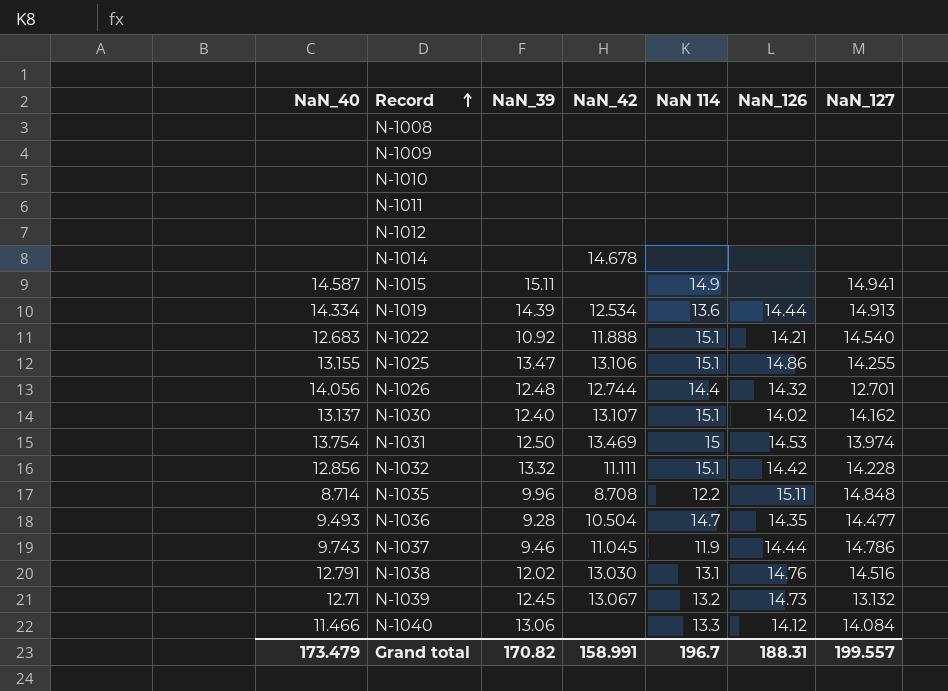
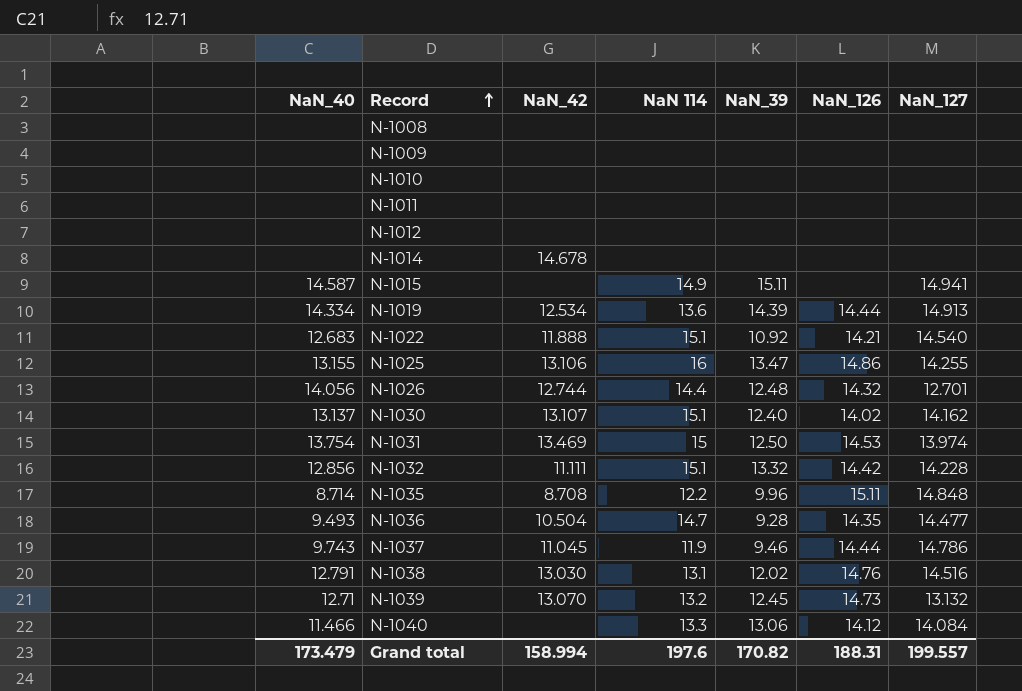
column NaN_39 | position: 3 -> 5
N-1025 | NaN 114: 15.1 -> 16
N-1039 | NaN_42: 13.067 -> 13.070
Grand total | NaN_42: 158.991 -> 158.994
Grand total | NaN 114: 196.7 -> 197.6

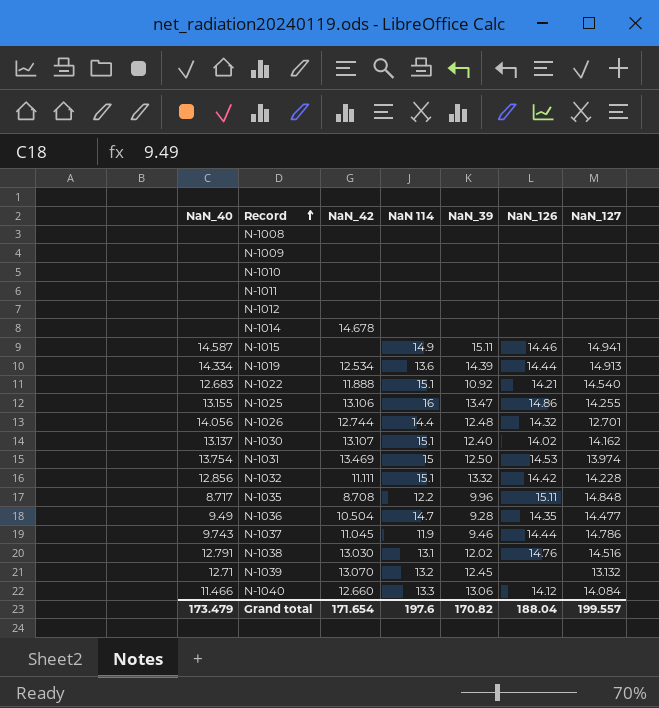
N-1015 | NaN_126: none -> 14.46
N-1035 | NaN_40: 8.714 -> 8.717
N-1036 | NaN_40: 9.493 -> 9.49
N-1039 | NaN_126: 14.73 -> none
N-1040 | NaN_42: none -> 12.660
Grand total | NaN_42: 158.994 -> 171.654
Grand total | NaN_126: 188.31 -> 188.04

